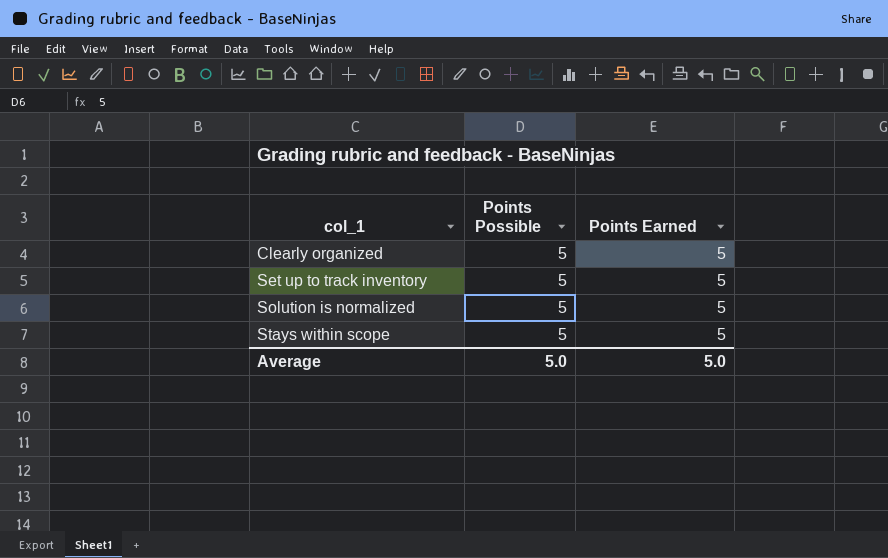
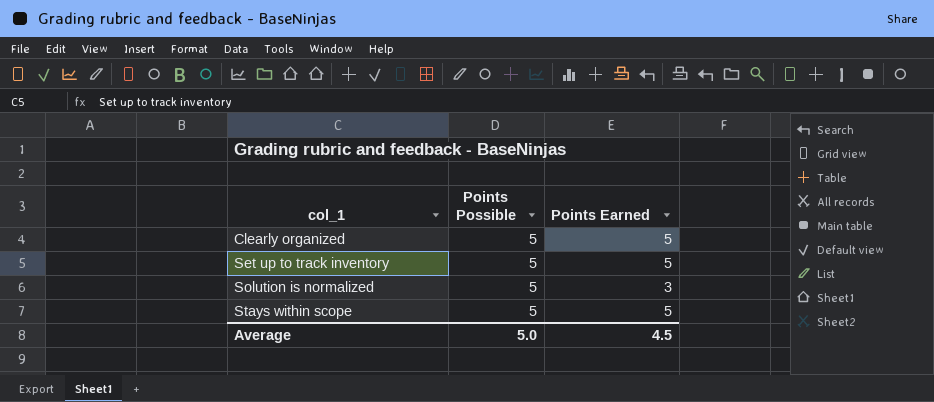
Solution is normalized | Points Earned: 5 -> 3
Average | Points Earned: 5.0 -> 4.5

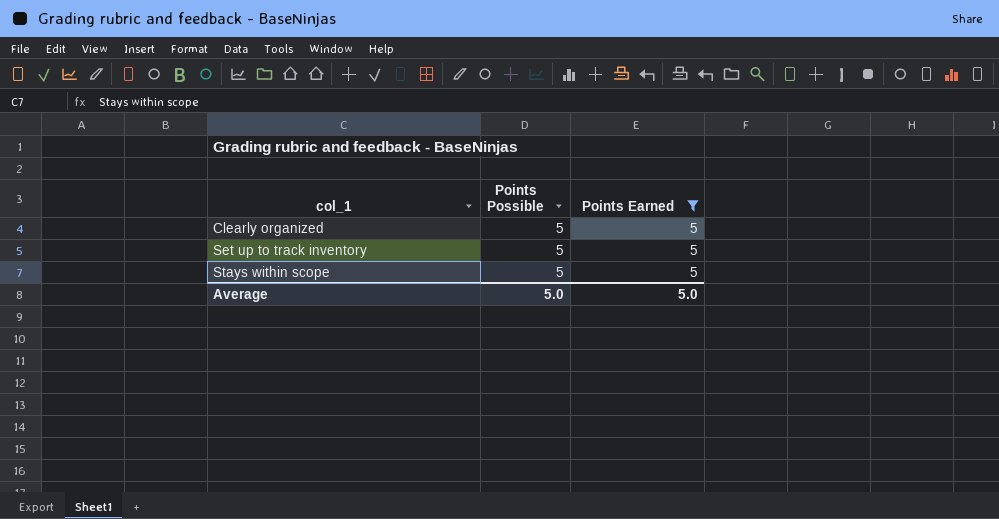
filter: none -> Points Earned = 5
Average | Points Earned: 4.5 -> 5.0

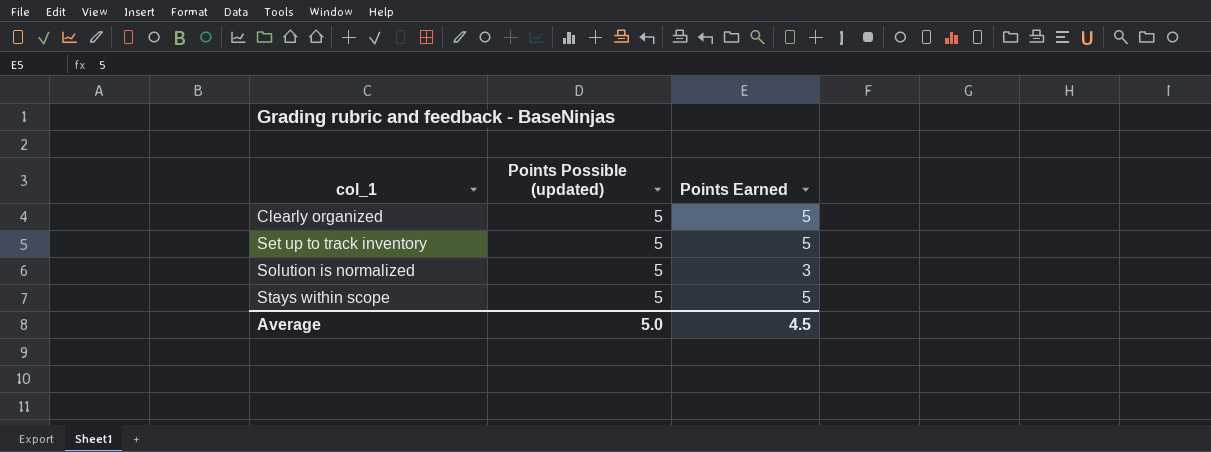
filter: Points Earned = 5 -> none
column name: Points Possible -> Points Possible (updated)
Average | Points Earned: 5.0 -> 4.5

